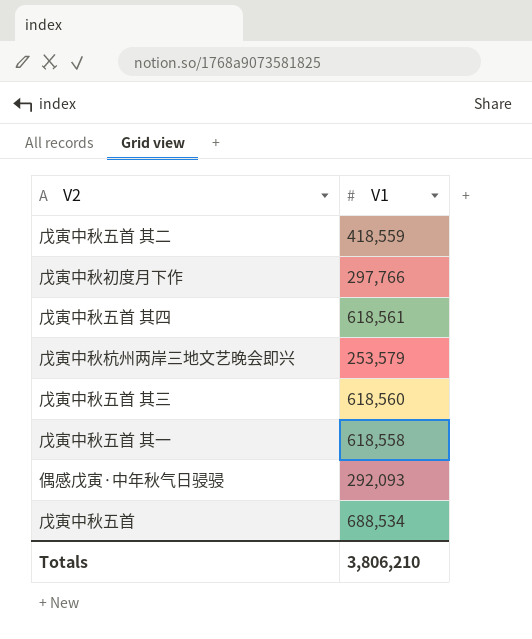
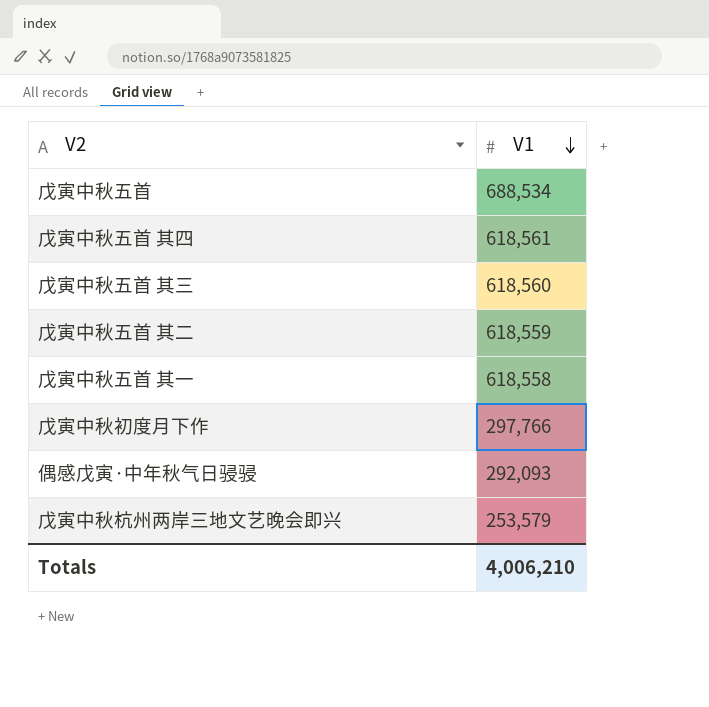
row order: none -> V1 descending
戊寅中秋五首 其二 | V1: 418,559 -> 618,559
Totals | V1: 3,806,210 -> 4,006,210

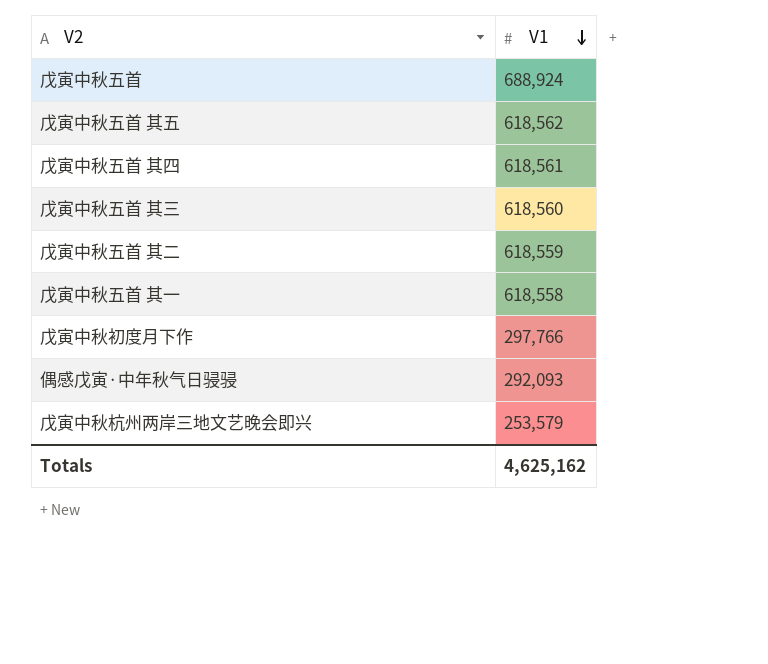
戊寅中秋五首 | V1: 688,534 -> 688,924
row 戊寅中秋五首 其五: none -> 618,562
Totals | V1: 4,006,210 -> 4,625,162

